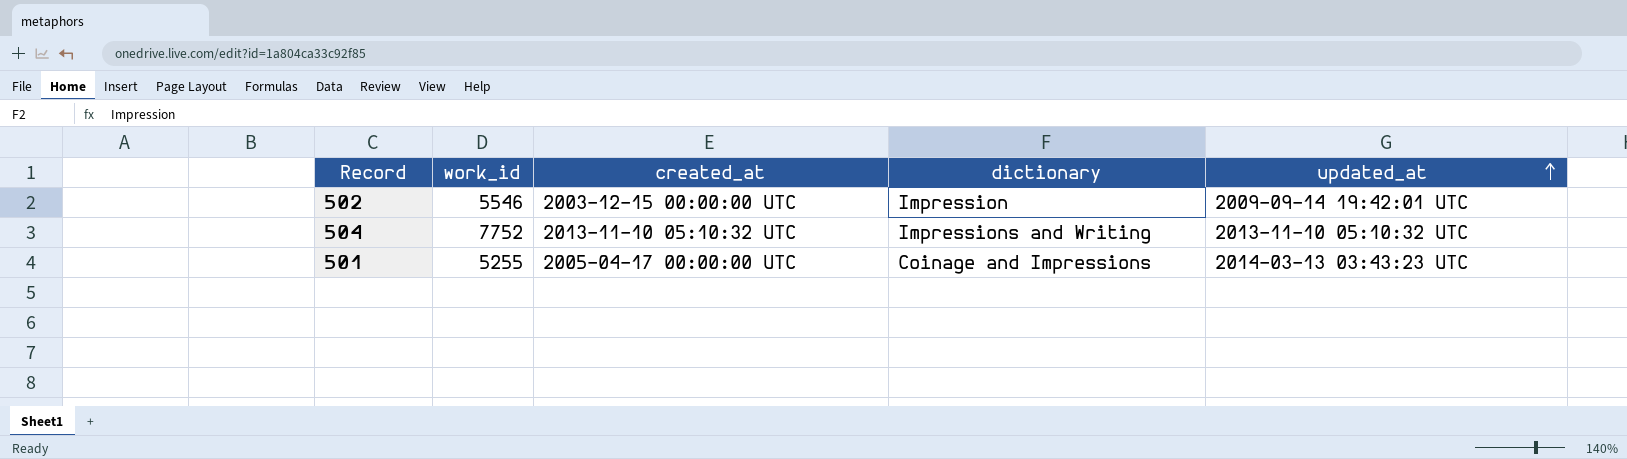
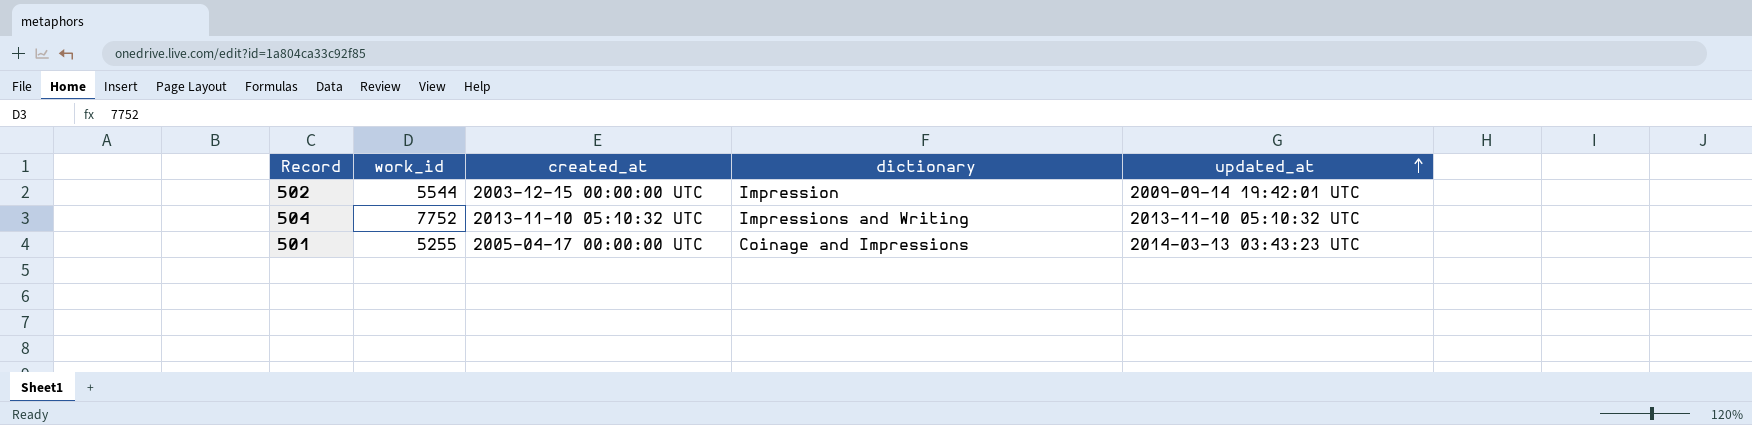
502 | work_id: 5546 -> 5544

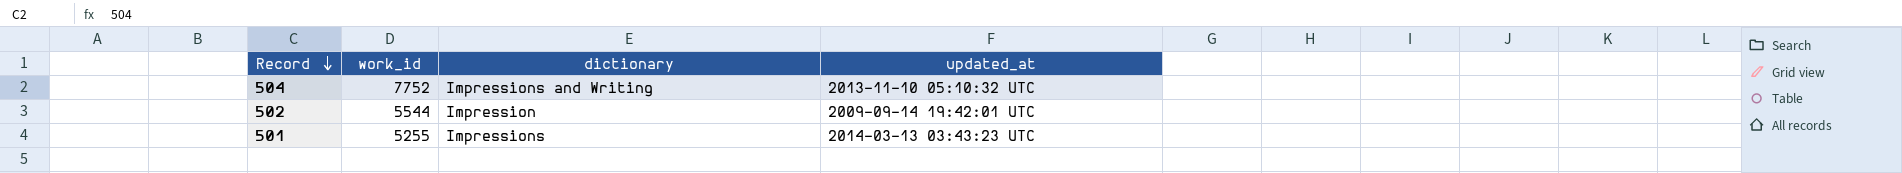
row order: updated_at ascending -> Record descending
column created_at | position: 3 -> none
501 | dictionary: Coinage and Impressions -> Impressions

